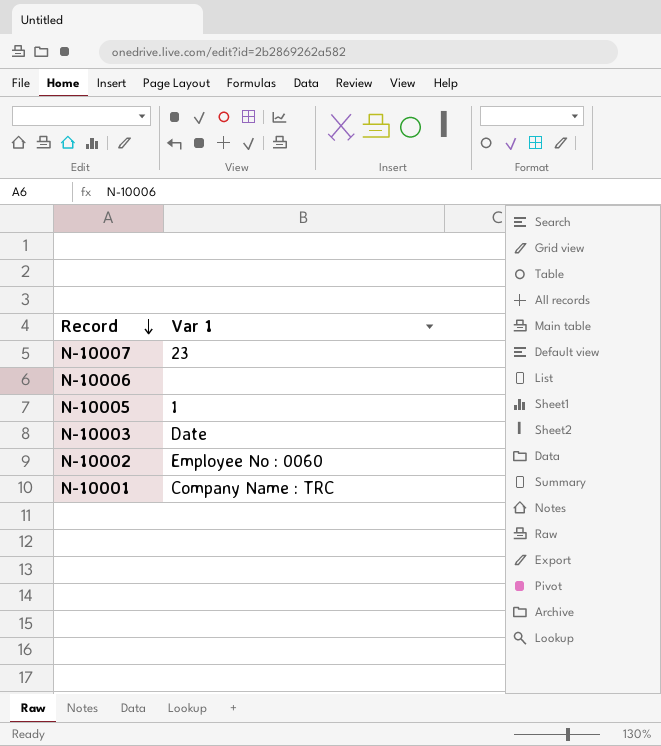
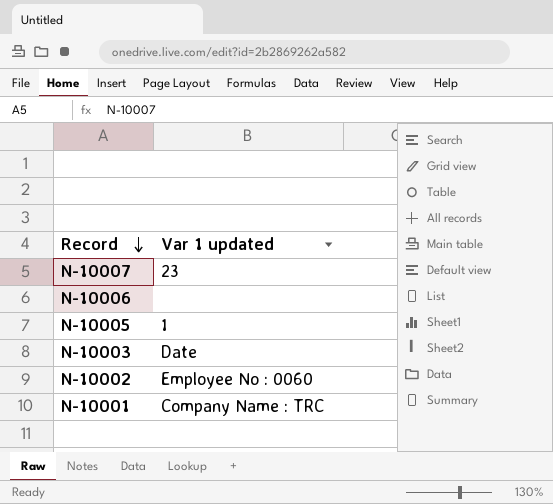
column name: Var 1 -> Var 1 updated

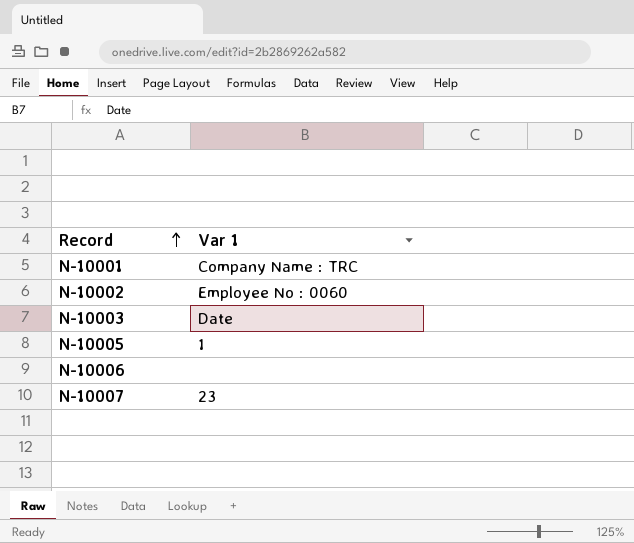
row order: Record descending -> Record ascending
column name: Var 1 updated -> Var 1

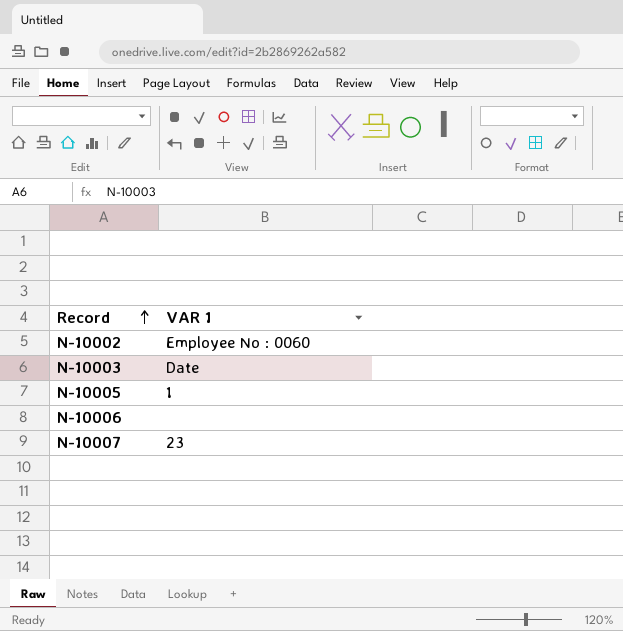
column name: Var 1 -> VAR 1
row N-10001: Company Name : TRC -> none

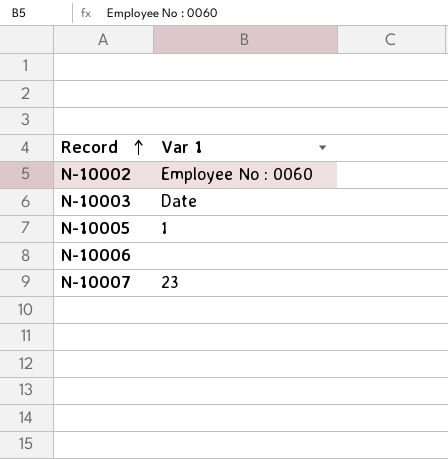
column name: VAR 1 -> Var 1

